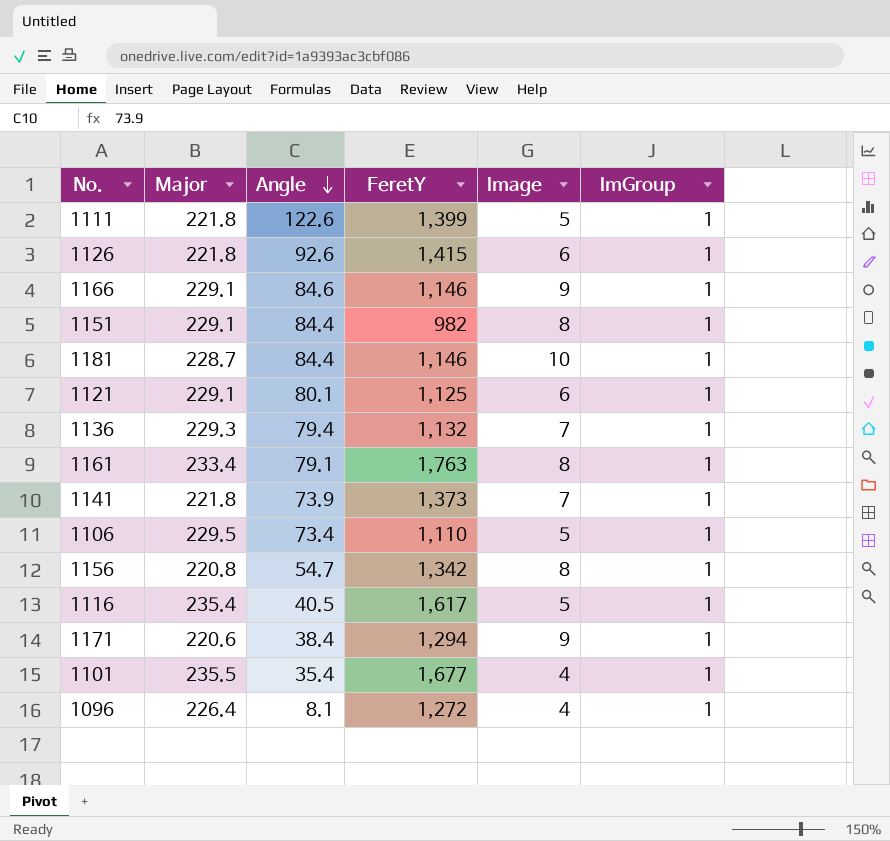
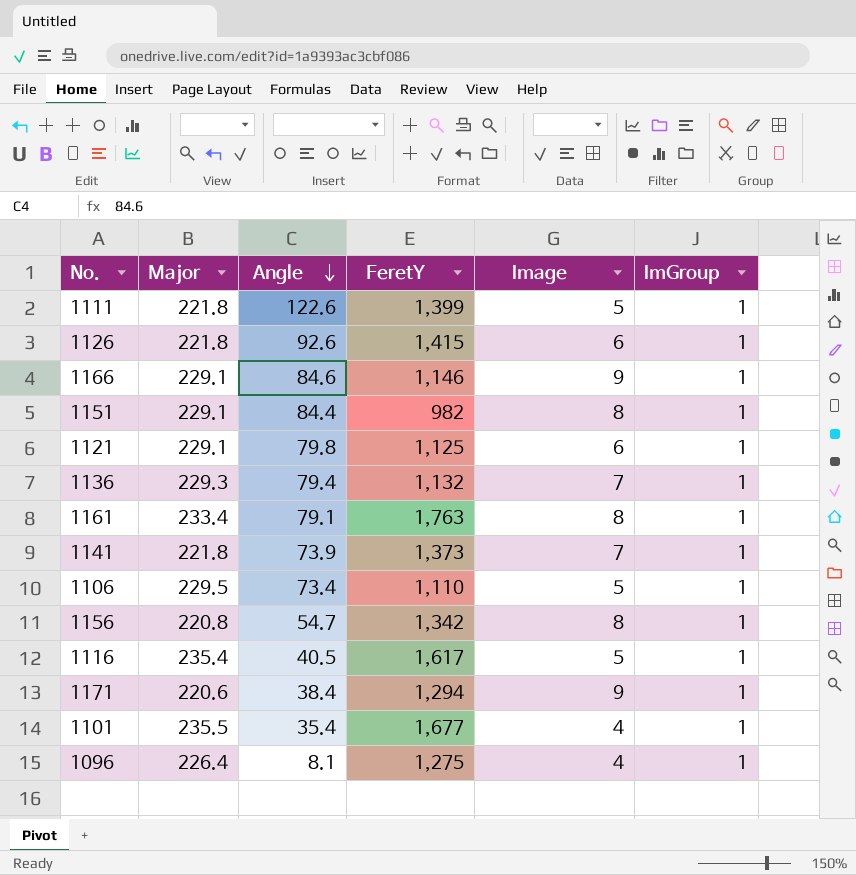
row 1181: 228.7 | 84.4 | 1,146 | 10 | 1 -> none
1121 | Angle: 80.1 -> 79.8
1096 | FeretY: 1,272 -> 1,275

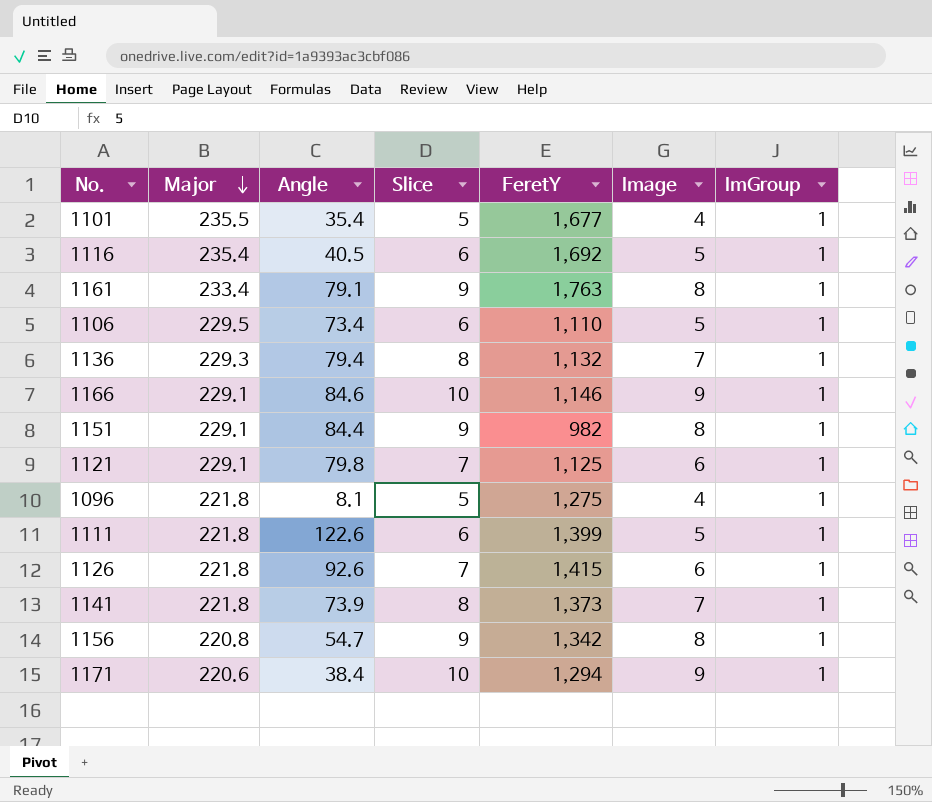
row order: Angle descending -> Major descending
column Slice | position: none -> 4
1116 | FeretY: 1,617 -> 1,692
1096 | Major: 226.4 -> 221.8

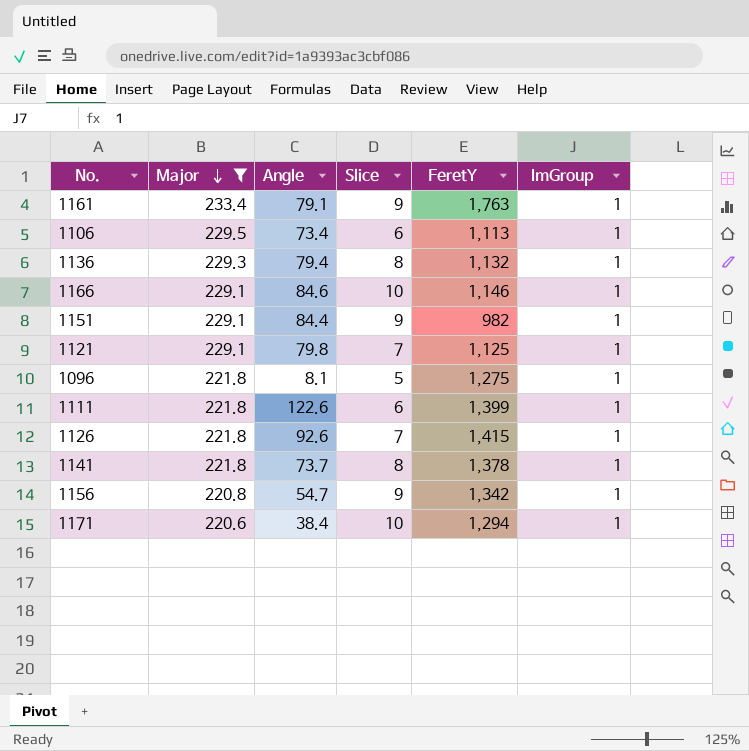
filter: none -> Major <= 233.4
column Image | position: 6 -> none
1106 | FeretY: 1,110 -> 1,113
1141 | Angle: 73.9 -> 73.7
1141 | FeretY: 1,373 -> 1,378

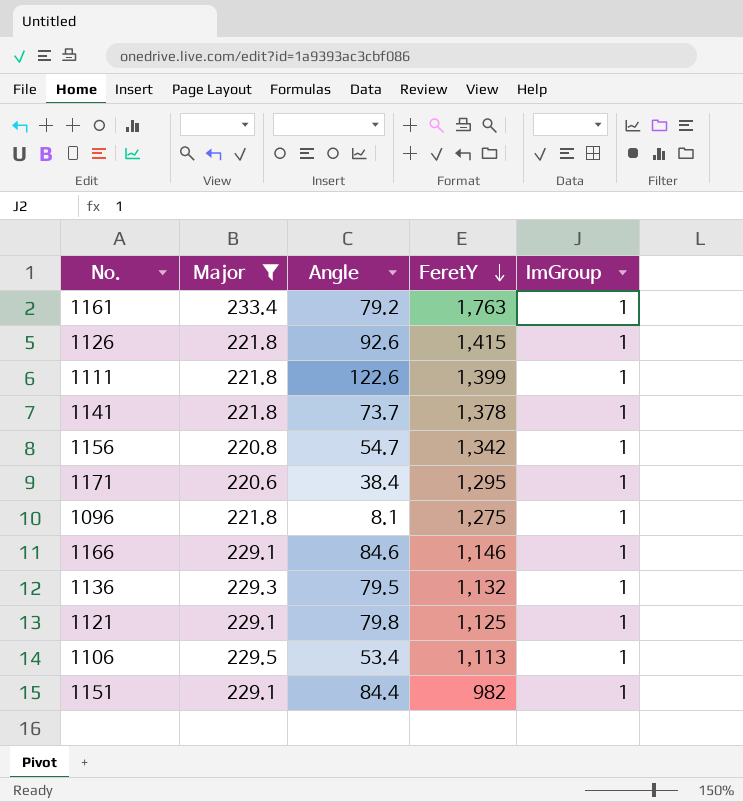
row order: Major descending -> FeretY descending
column Slice | position: 4 -> none
1161 | Angle: 79.1 -> 79.2
1171 | FeretY: 1,294 -> 1,295
1136 | Angle: 79.4 -> 79.5
1106 | Angle: 73.4 -> 53.4

